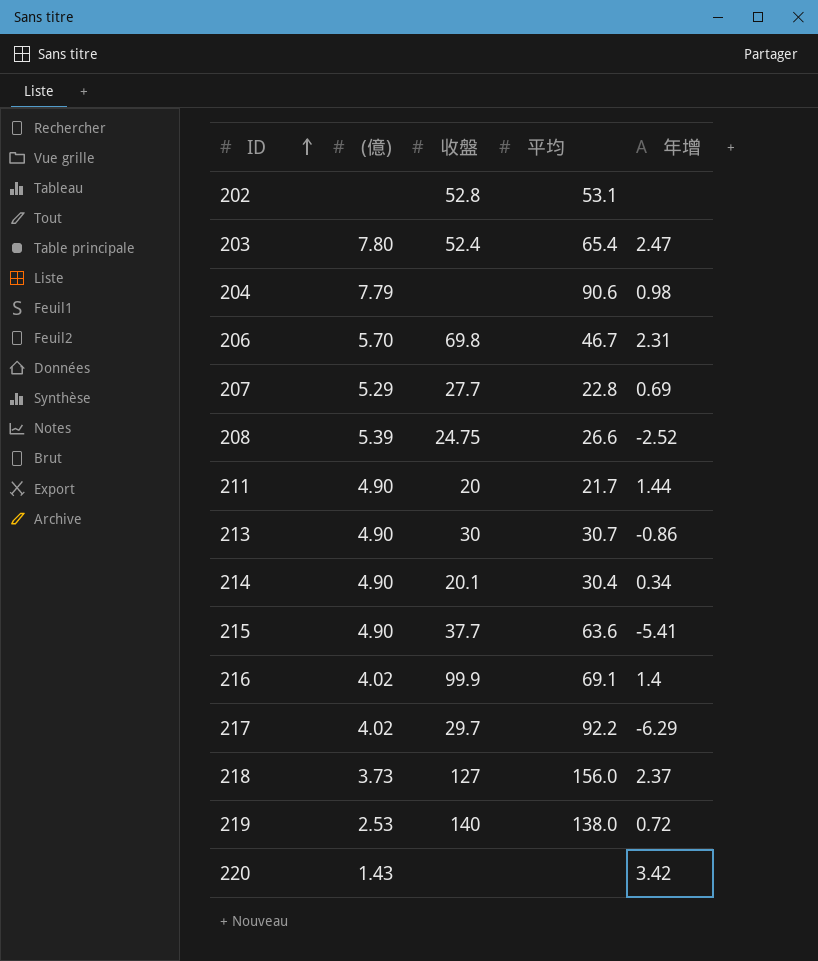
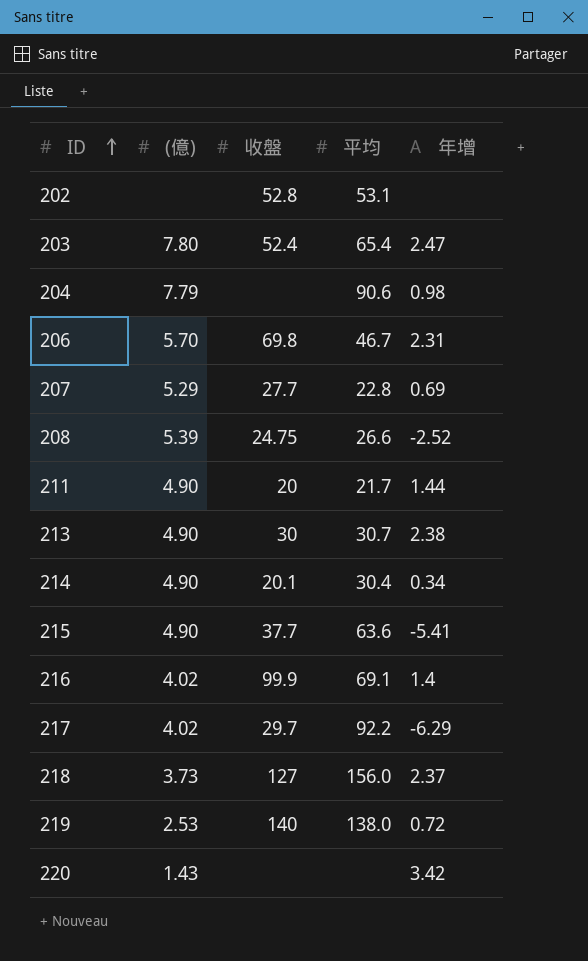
213 | 年增: -0.86 -> 2.38

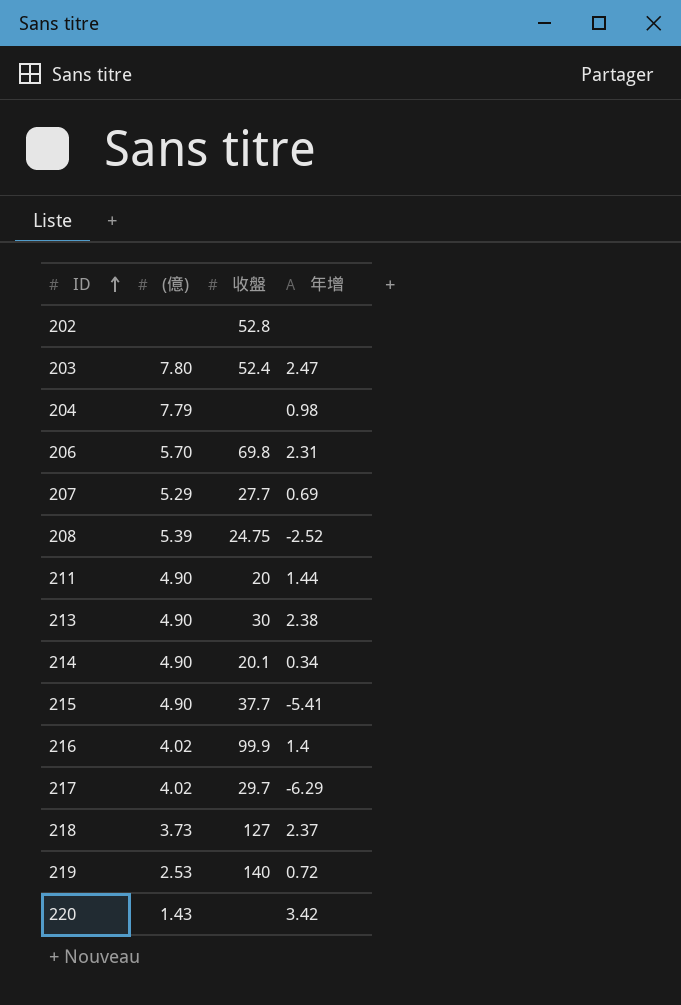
column 平均 | position: 4 -> none

